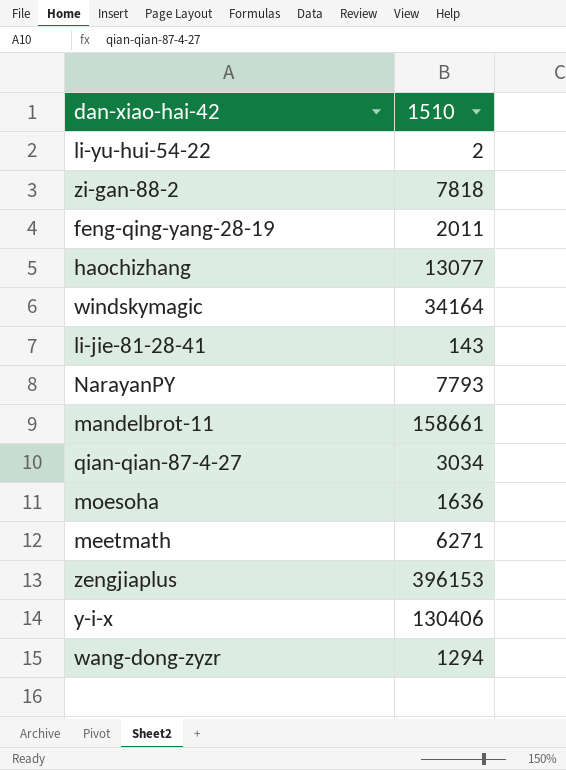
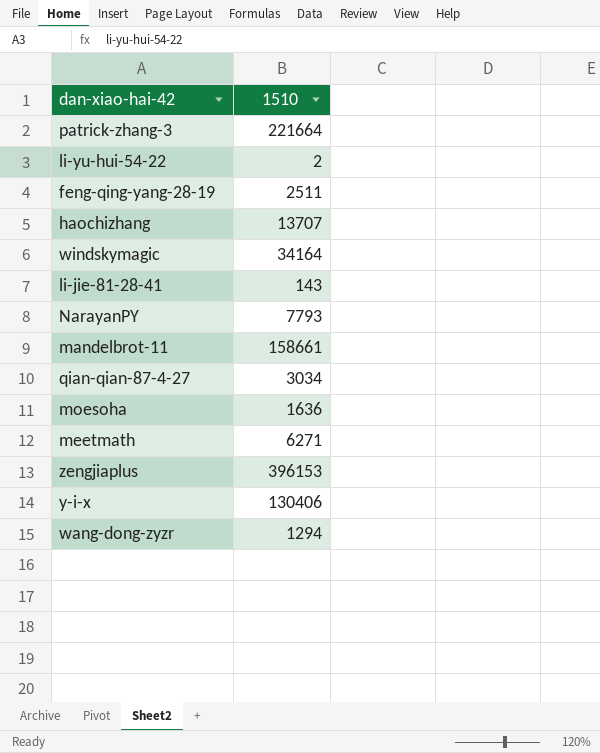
row zi-gan-88-2: 7818 -> none
row patrick-zhang-3: none -> 221664
feng-qing-yang-28-19 | 1510: 2011 -> 2511
haochizhang | 1510: 13077 -> 13707

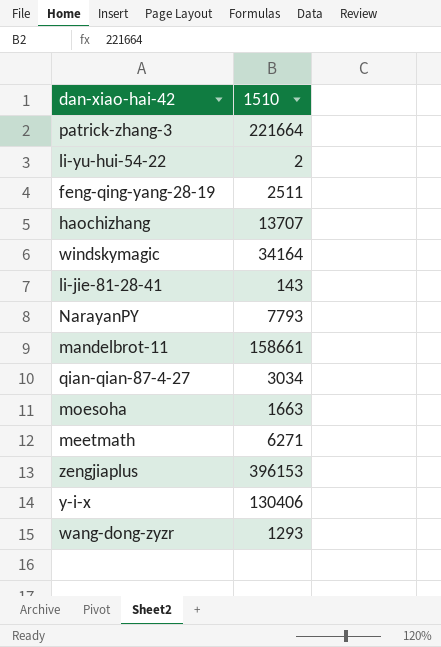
moesoha | 1510: 1636 -> 1663
wang-dong-zyzr | 1510: 1294 -> 1293

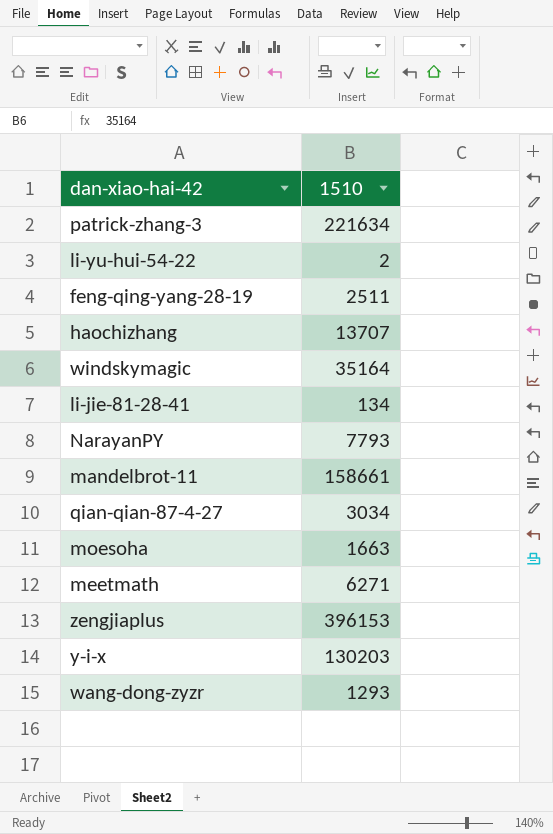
patrick-zhang-3 | 1510: 221664 -> 221634
windskymagic | 1510: 34164 -> 35164
li-jie-81-28-41 | 1510: 143 -> 134
y-i-x | 1510: 130406 -> 130203

